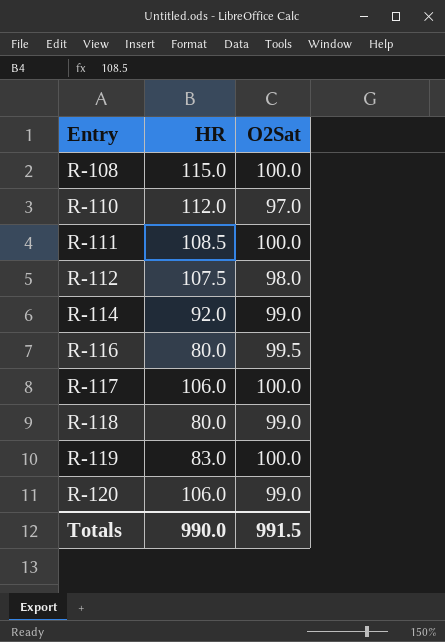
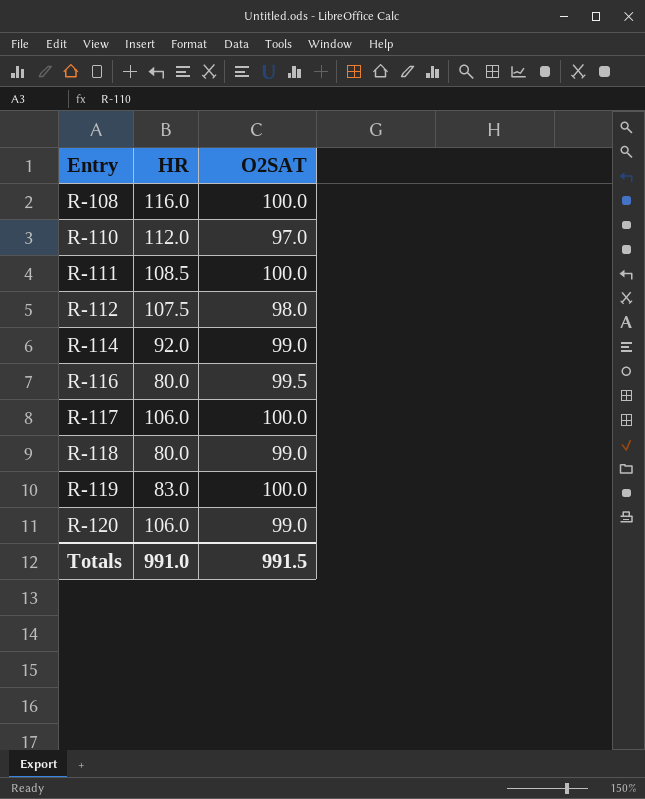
column name: O2Sat -> O2SAT
R-108 | HR: 115.0 -> 116.0
Totals | HR: 990.0 -> 991.0

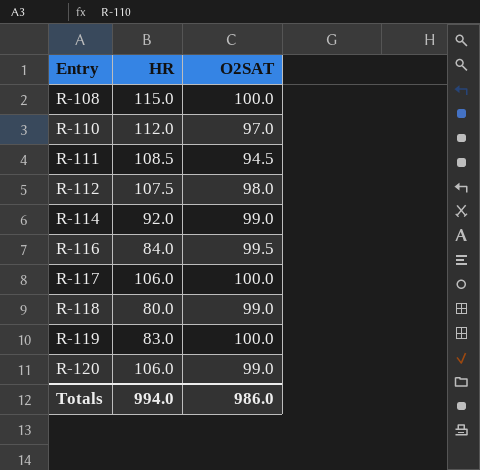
R-108 | HR: 116.0 -> 115.0
R-111 | O2SAT: 100.0 -> 94.5
R-116 | HR: 80.0 -> 84.0
Totals | HR: 991.0 -> 994.0
Totals | O2SAT: 991.5 -> 986.0

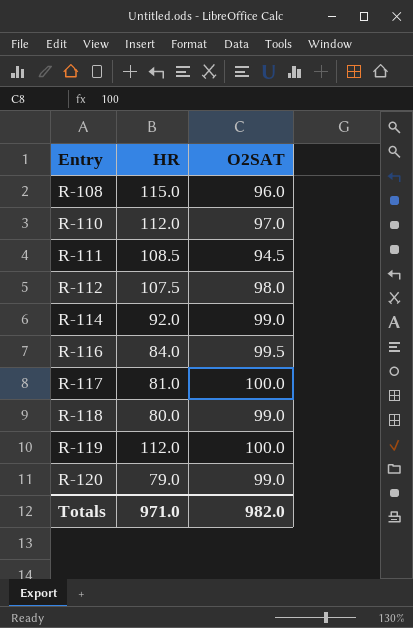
R-108 | O2SAT: 100.0 -> 96.0
R-117 | HR: 106.0 -> 81.0
R-119 | HR: 83.0 -> 112.0
R-120 | HR: 106.0 -> 79.0
Totals | HR: 994.0 -> 971.0
Totals | O2SAT: 986.0 -> 982.0

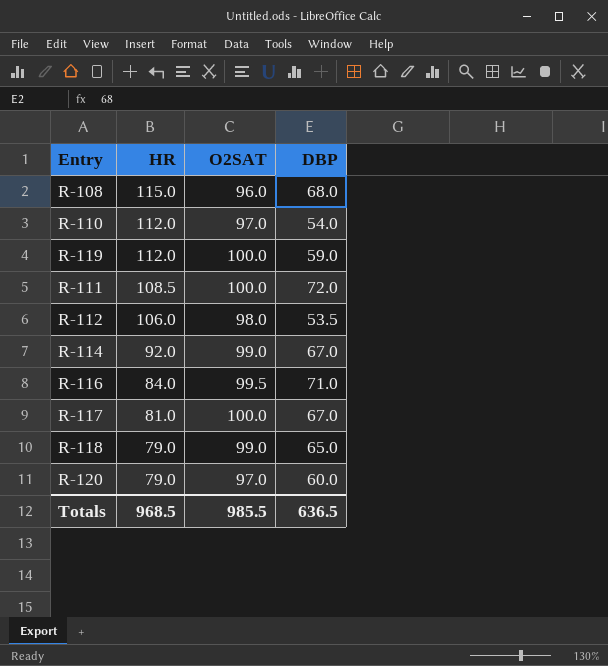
row order: Entry ascending -> HR descending
column DBP | position: none -> 4
R-111 | O2SAT: 94.5 -> 100.0
R-112 | HR: 107.5 -> 106.0
R-118 | HR: 80.0 -> 79.0
R-120 | O2SAT: 99.0 -> 97.0
Totals | HR: 971.0 -> 968.5
Totals | O2SAT: 982.0 -> 985.5

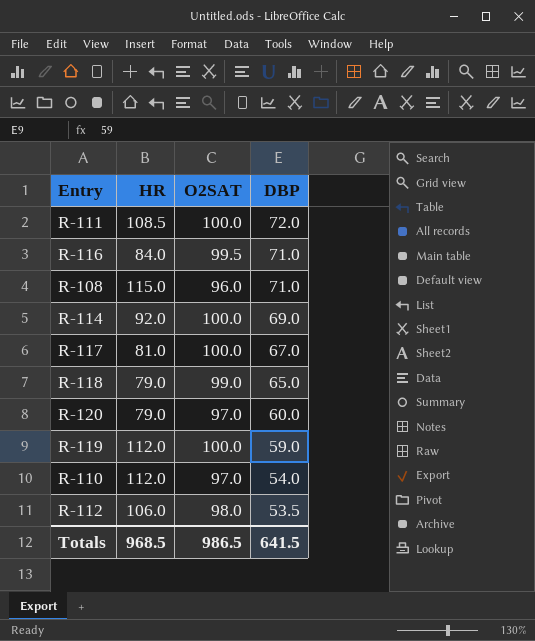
row order: HR descending -> DBP descending
R-108 | DBP: 68.0 -> 71.0
R-114 | O2SAT: 99.0 -> 100.0
R-114 | DBP: 67.0 -> 69.0
Totals | O2SAT: 985.5 -> 986.5
Totals | DBP: 636.5 -> 641.5

